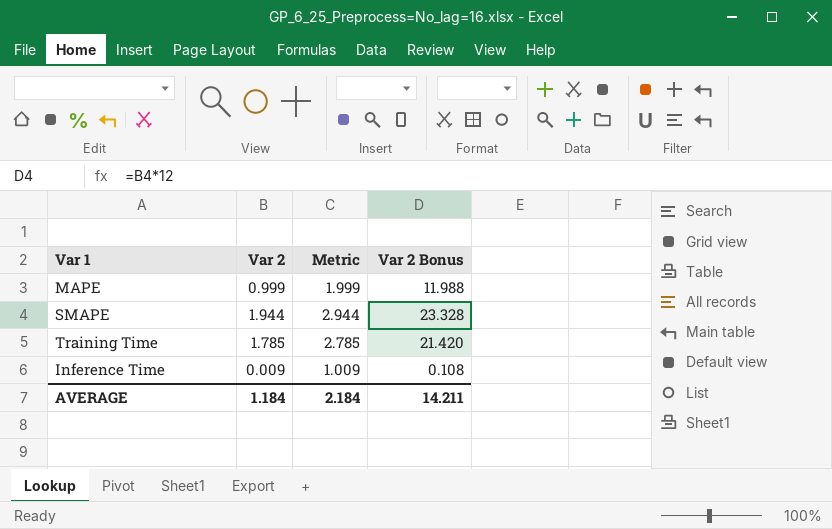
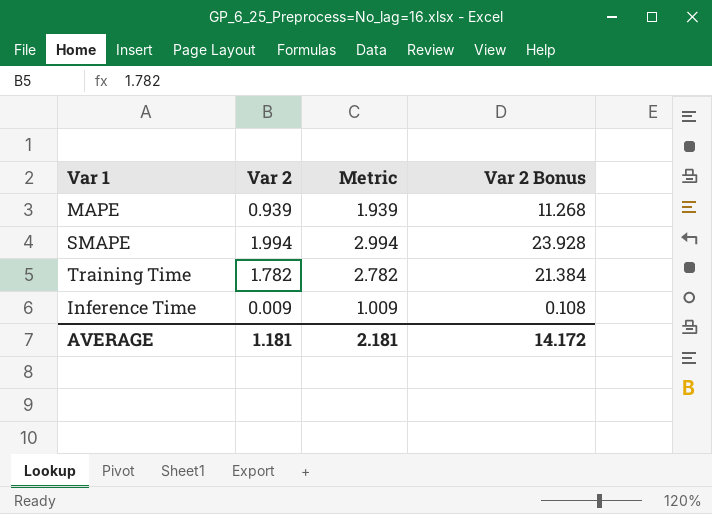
MAPE | Var 2: 0.999 -> 0.939
MAPE | Metric: 1.999 -> 1.939
MAPE | Var 2 Bonus: 11.988 -> 11.268
SMAPE | Var 2: 1.944 -> 1.994
SMAPE | Metric: 2.944 -> 2.994
SMAPE | Var 2 Bonus: 23.328 -> 23.928
Training Time | Var 2: 1.785 -> 1.782
Training Time | Metric: 2.785 -> 2.782
Training Time | Var 2 Bonus: 21.420 -> 21.384
AVERAGE | Var 2: 1.184 -> 1.181
AVERAGE | Metric: 2.184 -> 2.181
AVERAGE | Var 2 Bonus: 14.211 -> 14.172

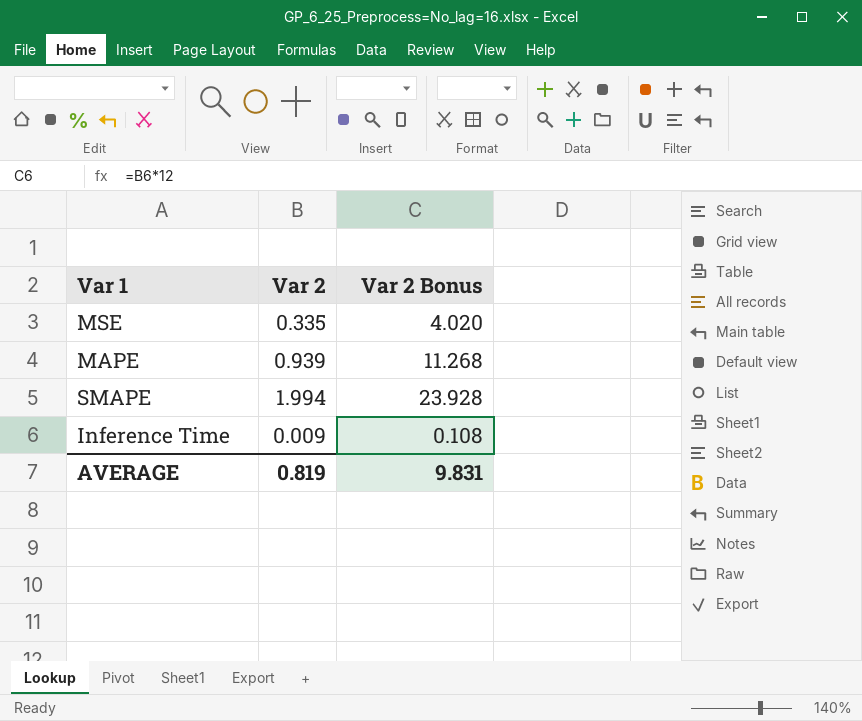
column Metric | formula: [Var 2] + 1 -> none
row Training Time: 1.782 | 2.782 | 21.384 -> none
row MSE: none -> 0.335 | 4.020
AVERAGE | Var 2: 1.181 -> 0.819
AVERAGE | Var 2 Bonus: 14.172 -> 9.831

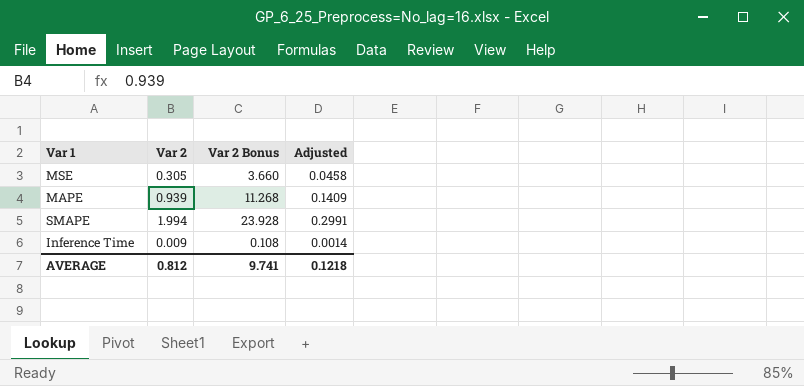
column Adjusted | formula: none -> [Var 2] * 0.15
MSE | Var 2: 0.335 -> 0.305
MSE | Var 2 Bonus: 4.020 -> 3.660
AVERAGE | Var 2: 0.819 -> 0.812
AVERAGE | Var 2 Bonus: 9.831 -> 9.741

